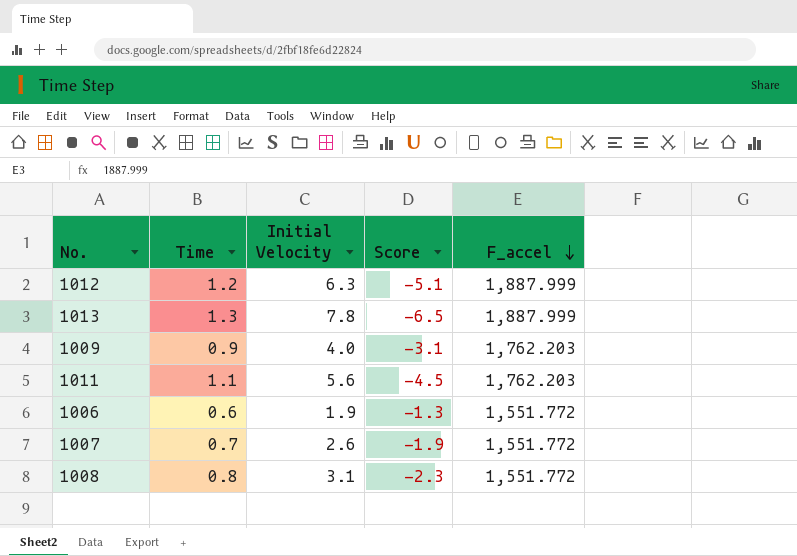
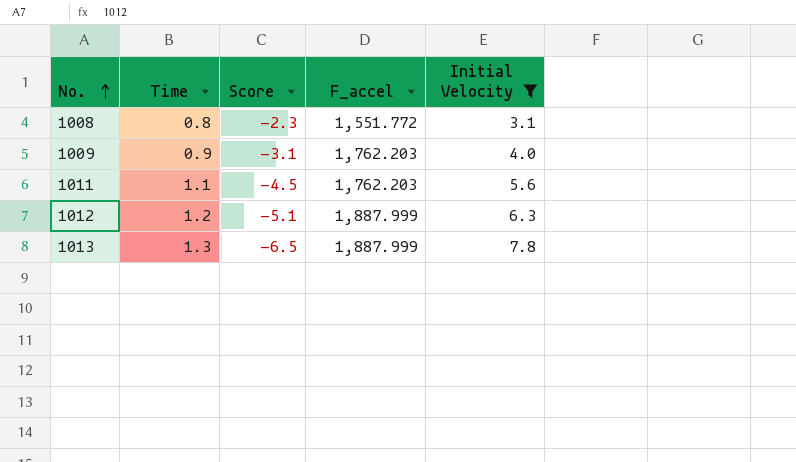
filter: none -> Initial Velocity >= 3.1
row order: F_accel descending -> No. ascending
column Initial Velocity | position: 3 -> 5

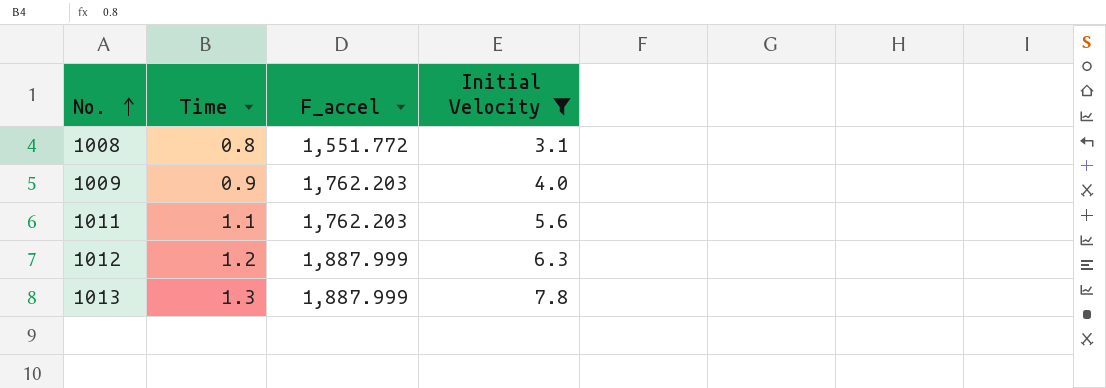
column Score | formula: [Time] - [Initial Velocity] -> none

